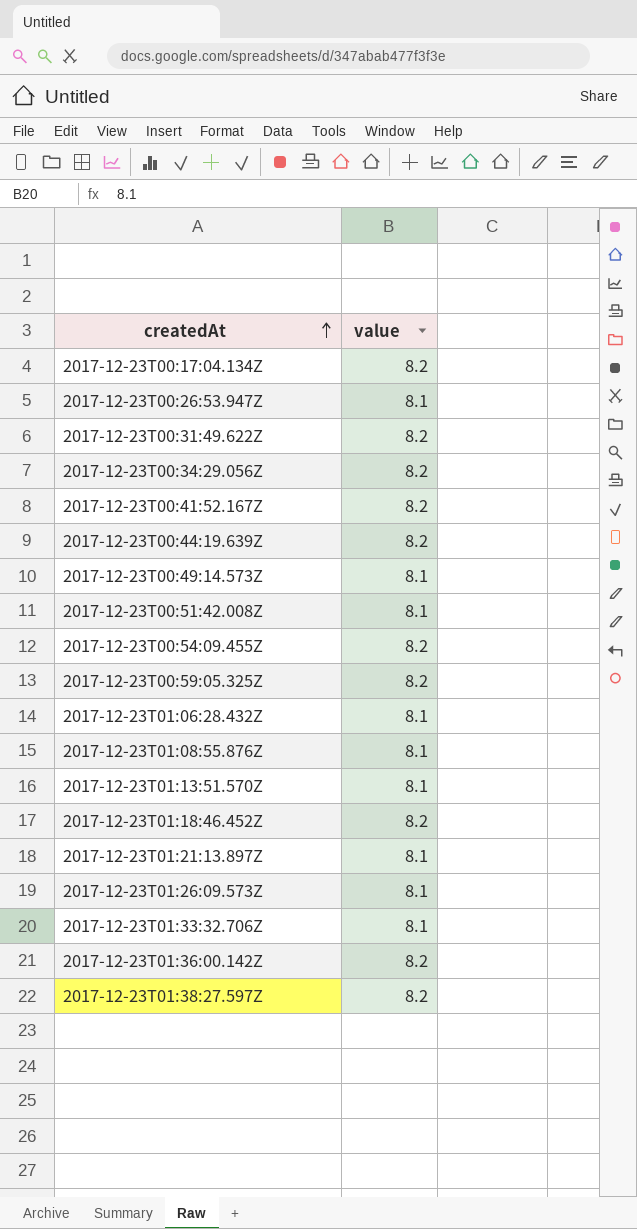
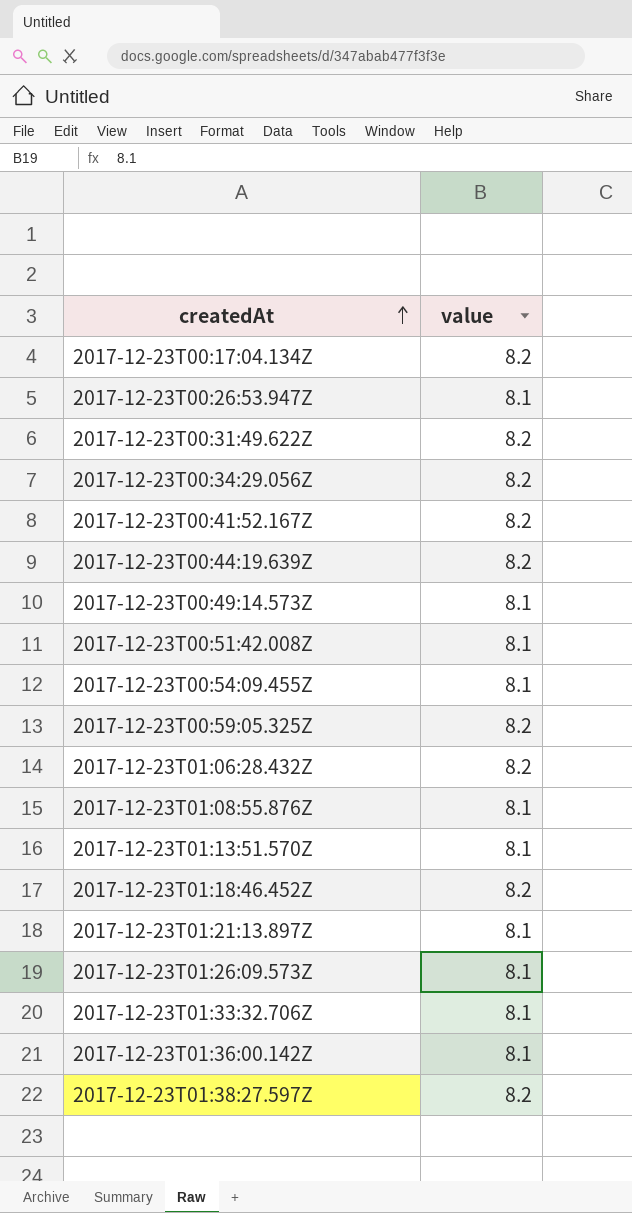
2017-12-23T00:54:09.455Z | value: 8.2 -> 8.1
2017-12-23T01:06:28.432Z | value: 8.1 -> 8.2
2017-12-23T01:36:00.142Z | value: 8.2 -> 8.1

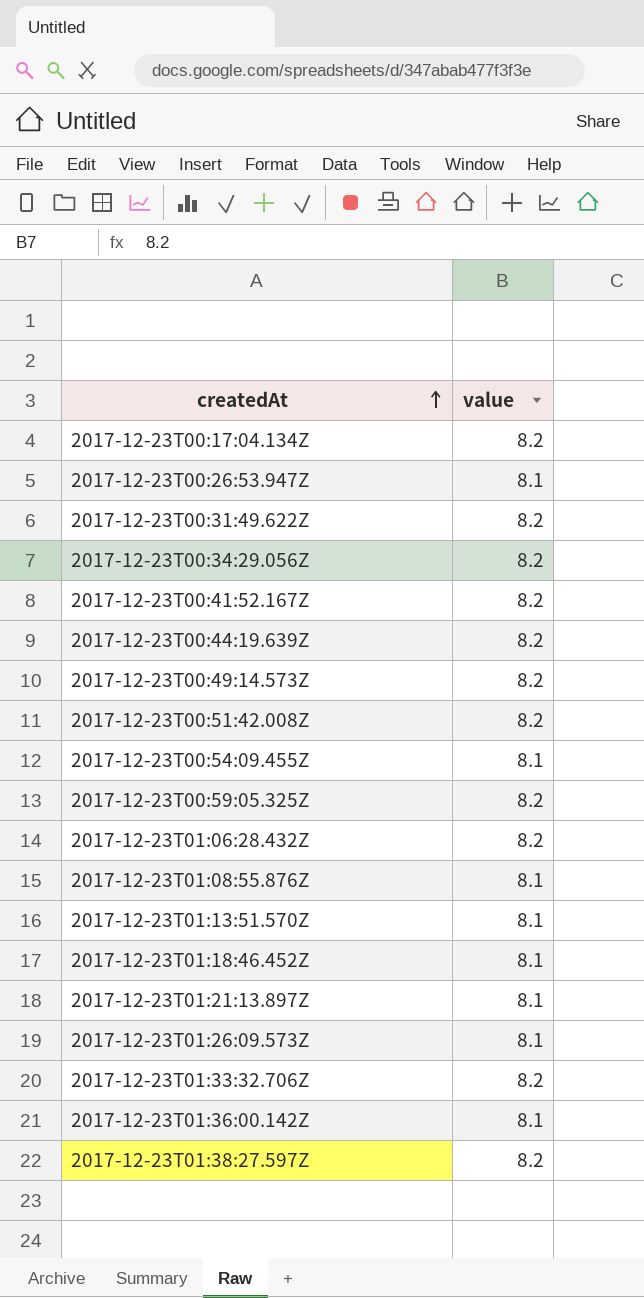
2017-12-23T00:49:14.573Z | value: 8.1 -> 8.2
2017-12-23T00:51:42.008Z | value: 8.1 -> 8.2
2017-12-23T01:18:46.452Z | value: 8.2 -> 8.1
2017-12-23T01:33:32.706Z | value: 8.1 -> 8.2

